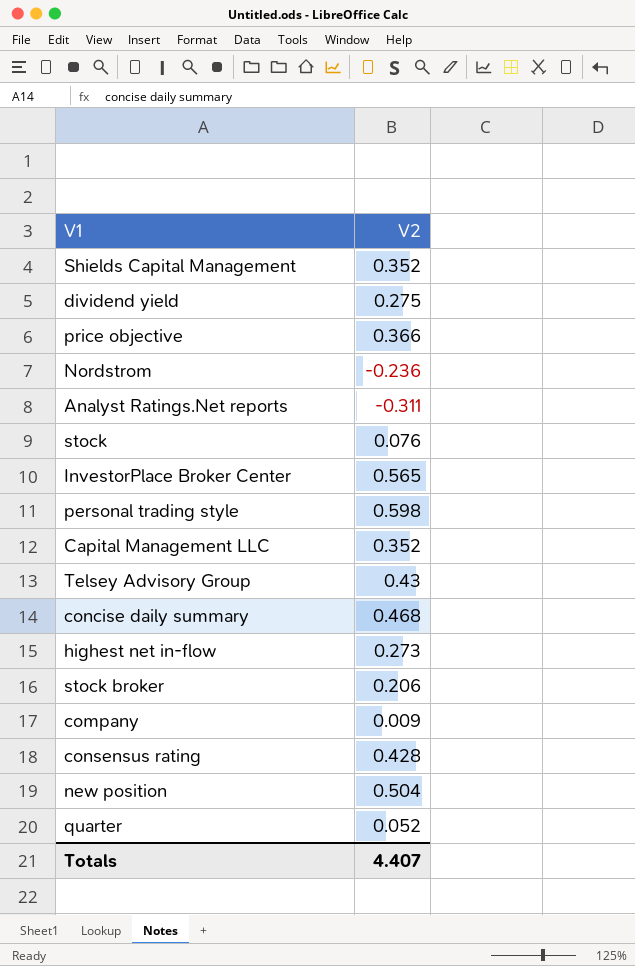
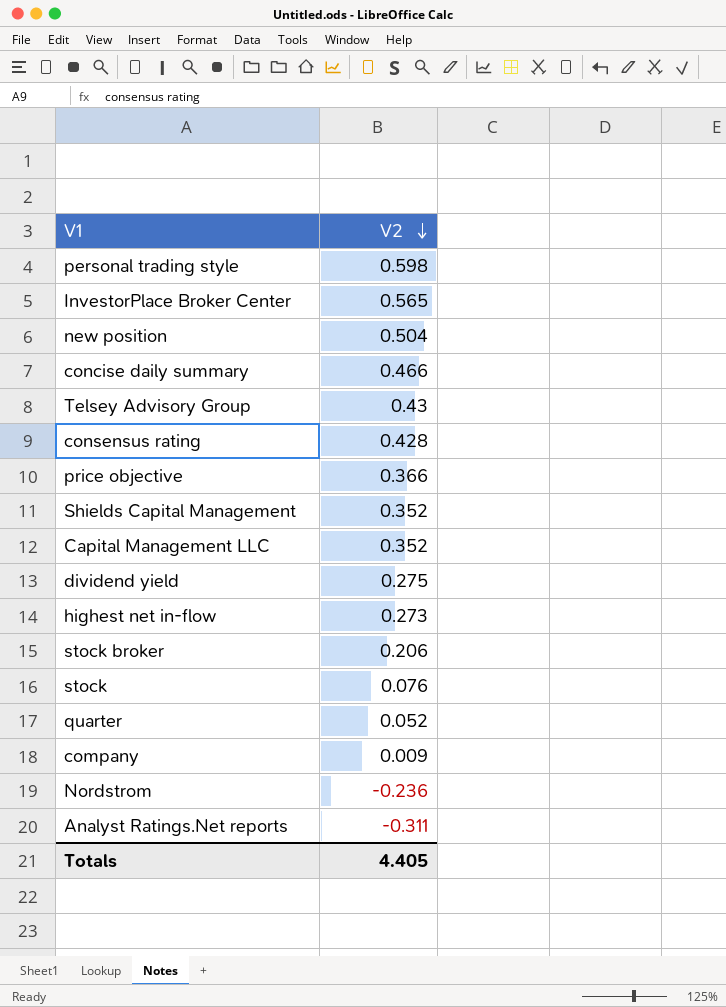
row order: none -> V2 descending
concise daily summary | V2: 0.468 -> 0.466
Totals | V2: 4.407 -> 4.405

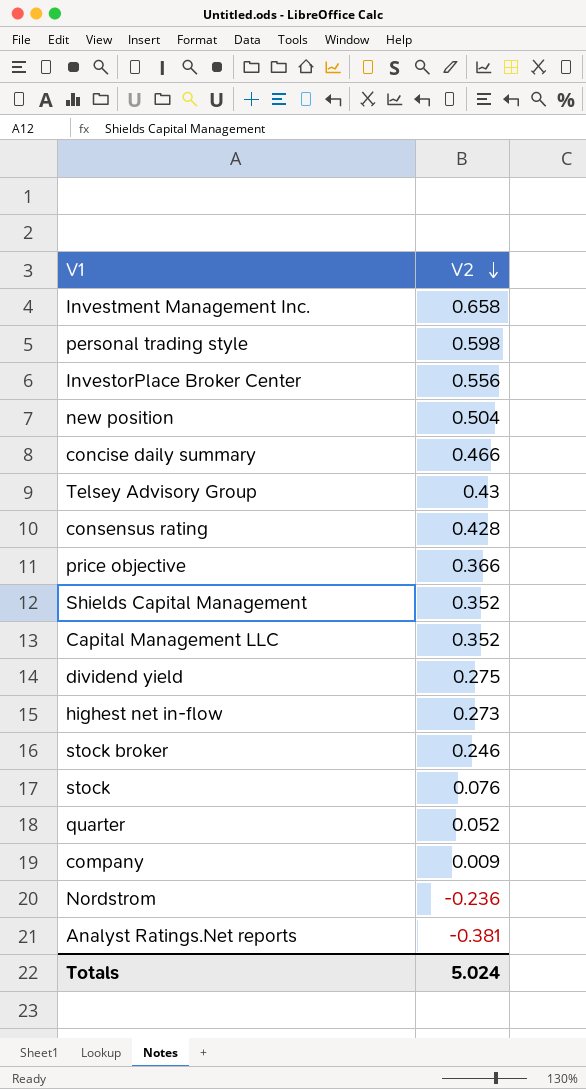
row Investment Management Inc.: none -> 0.658
InvestorPlace Broker Center | V2: 0.565 -> 0.556
stock broker | V2: 0.206 -> 0.246
Analyst Ratings.Net reports | V2: -0.311 -> -0.381
Totals | V2: 4.405 -> 5.024

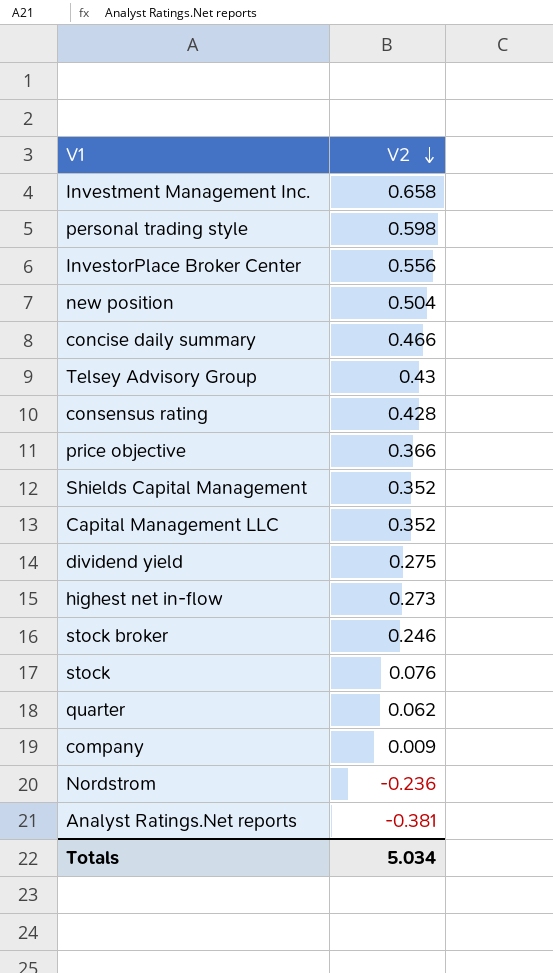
quarter | V2: 0.052 -> 0.062
Totals | V2: 5.024 -> 5.034

